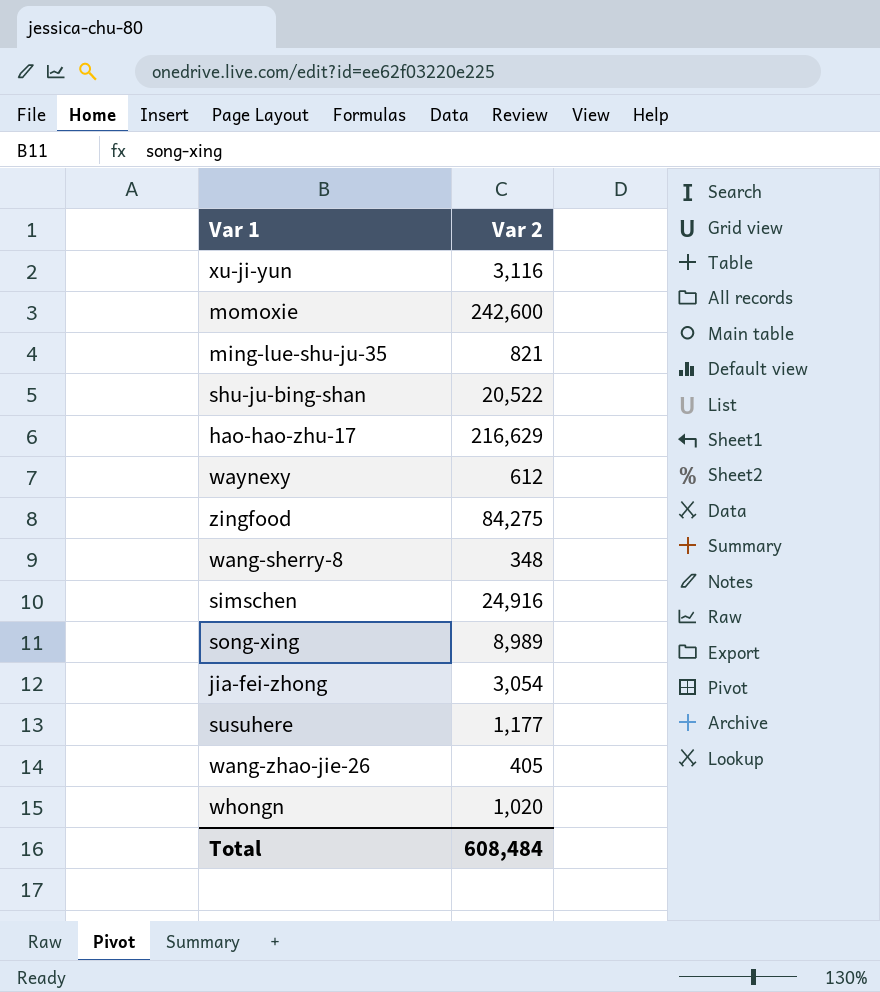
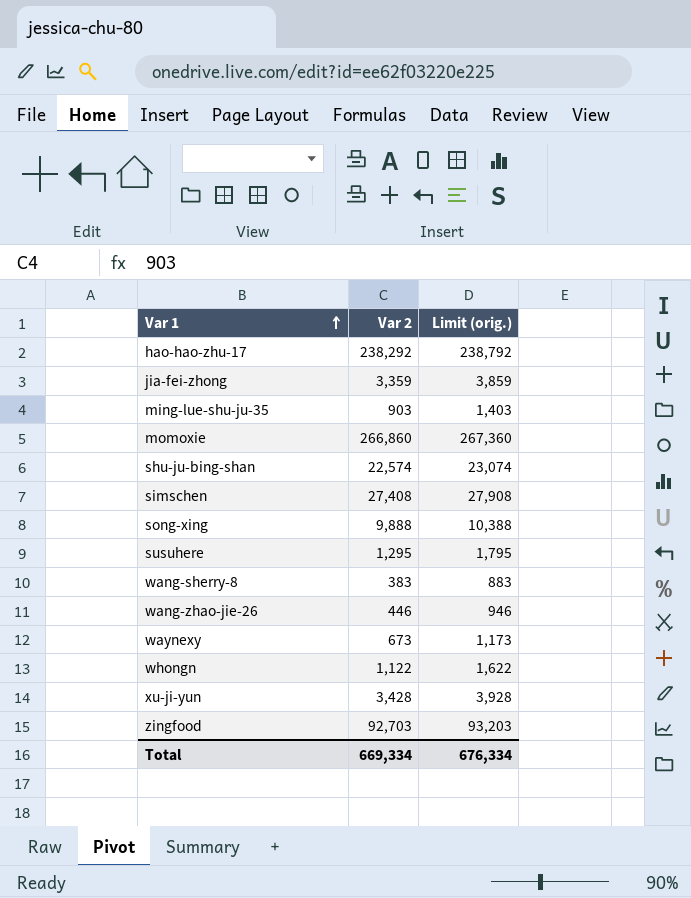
row order: none -> Var 1 ascending
column Limit (orig.) | formula: none -> [Var 2] + 500
hao-hao-zhu-17 | Var 2: 216,629 -> 238,292
jia-fei-zhong | Var 2: 3,054 -> 3,359
ming-lue-shu-ju-35 | Var 2: 821 -> 903
momoxie | Var 2: 242,600 -> 266,860
shu-ju-bing-shan | Var 2: 20,522 -> 22,574
simschen | Var 2: 24,916 -> 27,408
song-xing | Var 2: 8,989 -> 9,888
susuhere | Var 2: 1,177 -> 1,295
wang-sherry-8 | Var 2: 348 -> 383
wang-zhao-jie-26 | Var 2: 405 -> 446
waynexy | Var 2: 612 -> 673
whongn | Var 2: 1,020 -> 1,122
xu-ji-yun | Var 2: 3,116 -> 3,428
zingfood | Var 2: 84,275 -> 92,703
Total | Var 2: 608,484 -> 669,334

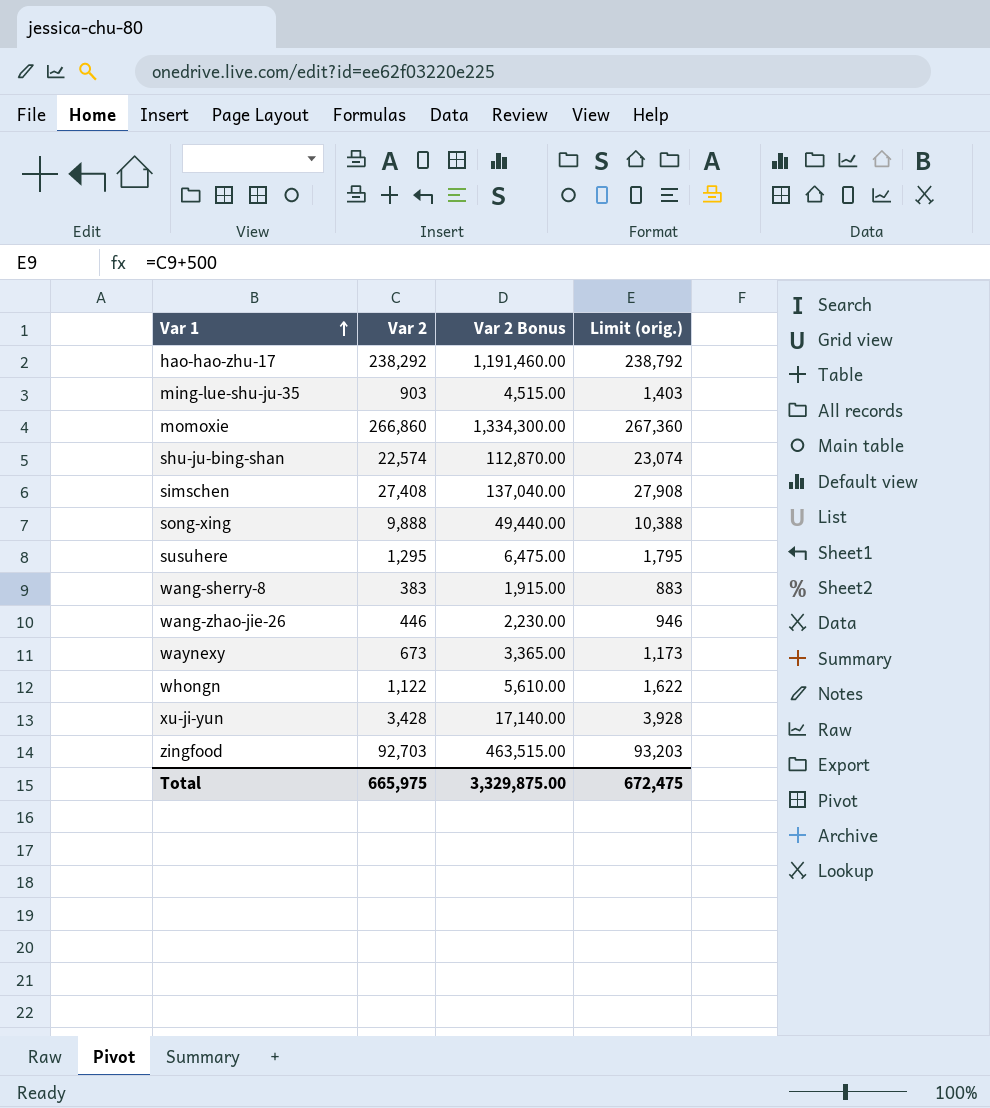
column Var 2 Bonus | formula: none -> [Var 2] * 5
row jia-fei-zhong: 3,359 | 3,859 -> none
Total | Var 2: 669,334 -> 665,975
Total | Limit (orig.): 676,334 -> 672,475

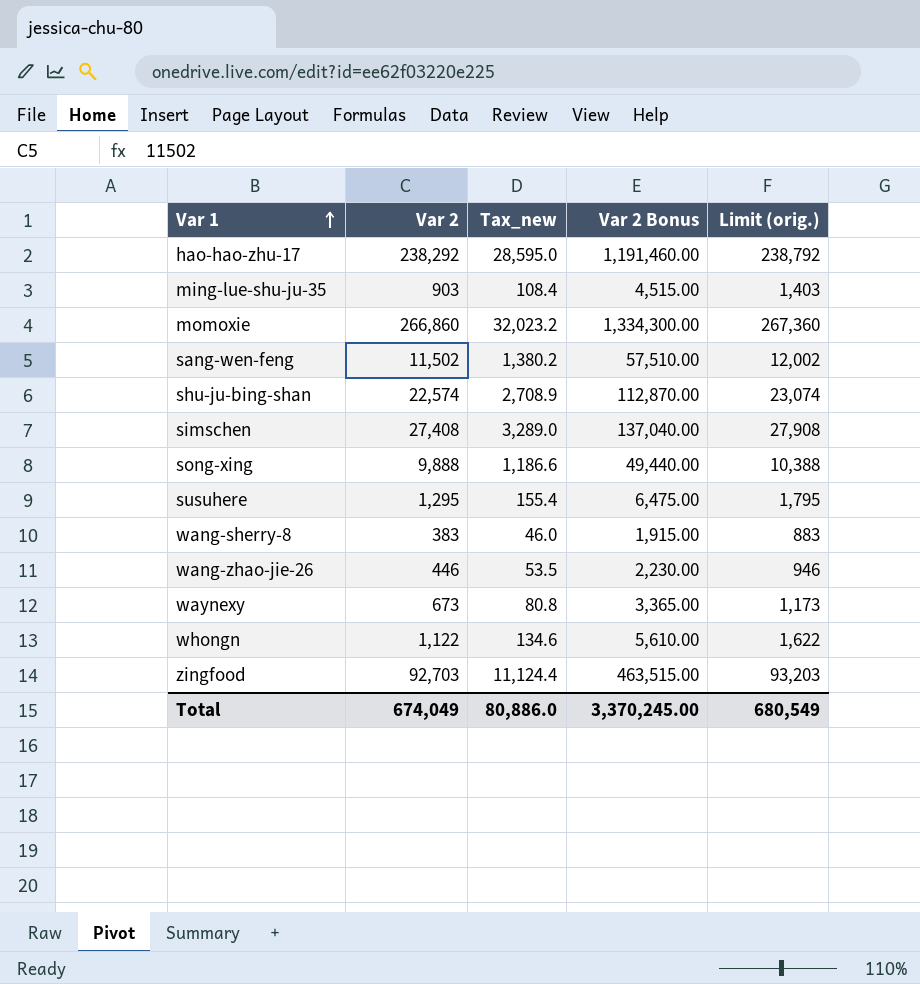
column Tax_new | formula: none -> [Var 2] * 0.12
row xu-ji-yun: 3,428 | 17,140.00 | 3,928 -> none
row sang-wen-feng: none -> 11,502 | 1,380.2 | 57,510.00 | 12,002
Total | Var 2: 665,975 -> 674,049
Total | Var 2 Bonus: 3,329,875.00 -> 3,370,245.00
Total | Limit (orig.): 672,475 -> 680,549

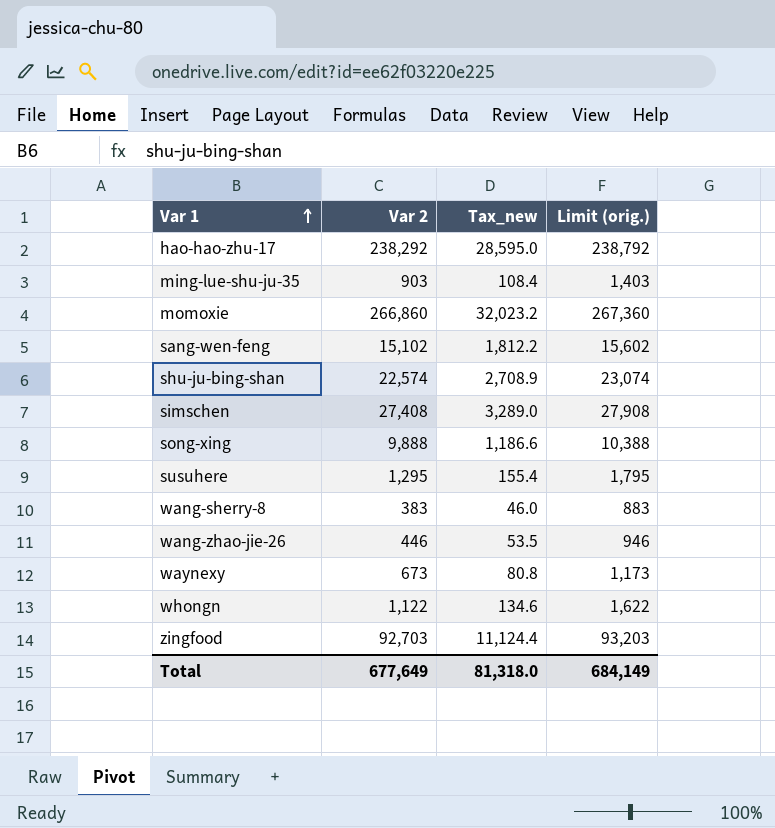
column Var 2 Bonus | formula: [Var 2] * 5 -> none
sang-wen-feng | Var 2: 11,502 -> 15,102
sang-wen-feng | Tax_new: 1,380.2 -> 1,812.2
sang-wen-feng | Limit (orig.): 12,002 -> 15,602
Total | Var 2: 674,049 -> 677,649
Total | Tax_new: 80,886.0 -> 81,318.0
Total | Limit (orig.): 680,549 -> 684,149

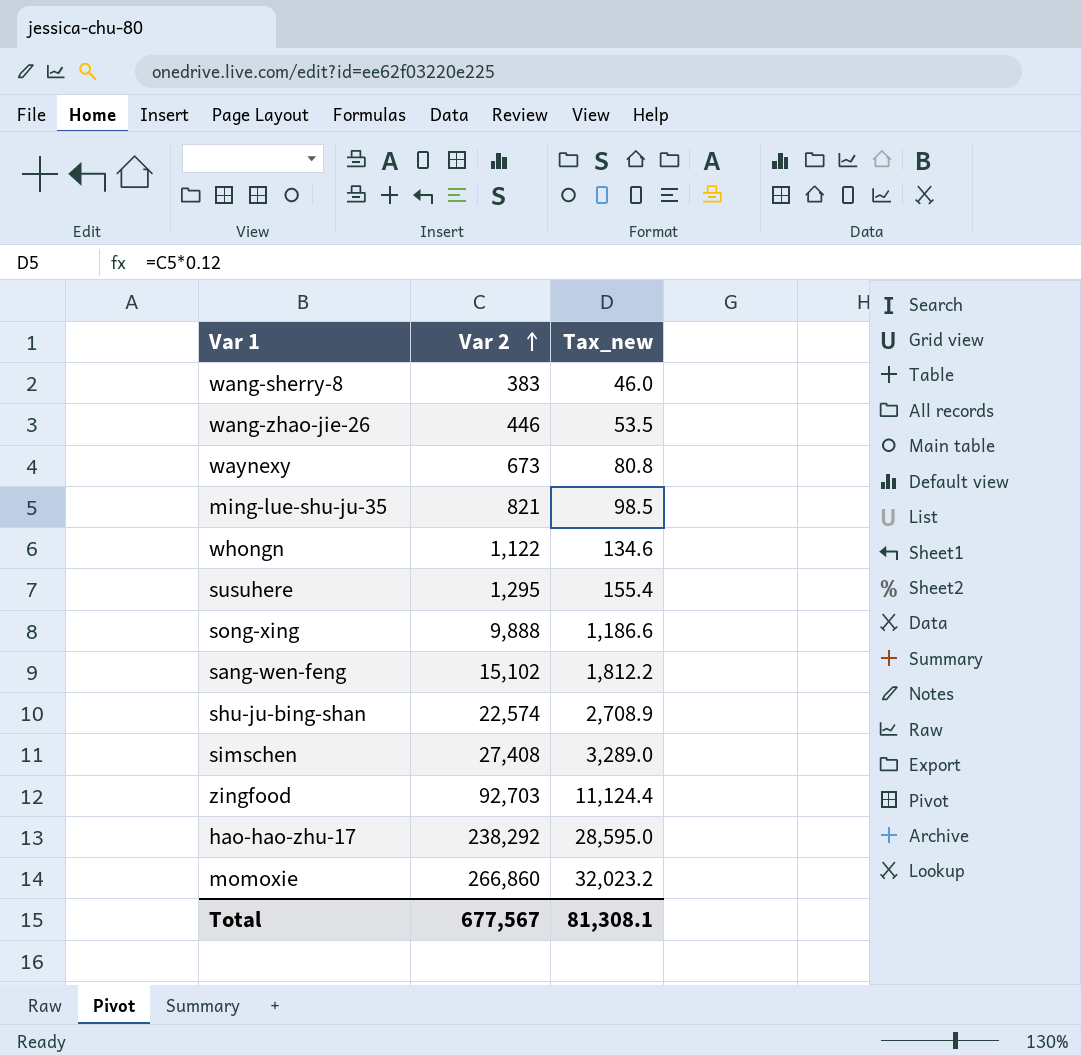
row order: Var 1 ascending -> Var 2 ascending
column Limit (orig.) | formula: [Var 2] + 500 -> none
ming-lue-shu-ju-35 | Var 2: 903 -> 821
ming-lue-shu-ju-35 | Tax_new: 108.4 -> 98.5
Total | Var 2: 677,649 -> 677,567
Total | Tax_new: 81,318.0 -> 81,308.1

